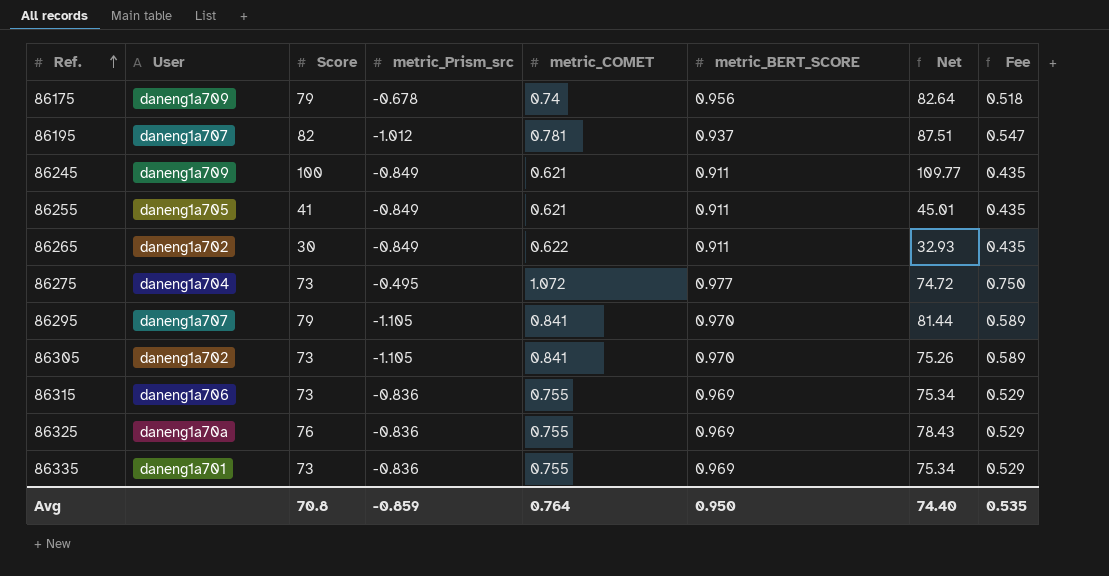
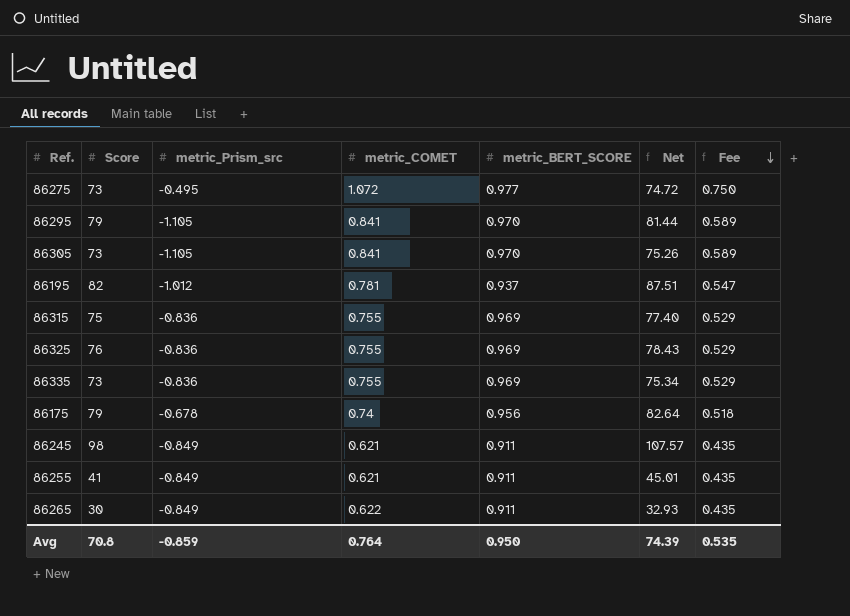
row order: Ref. ascending -> Fee descending
column User | position: 2 -> none
86315 | Score: 73 -> 75
86315 | Net: 75.34 -> 77.40
86245 | Score: 100 -> 98
86245 | Net: 109.77 -> 107.57
Avg | Net: 74.40 -> 74.39

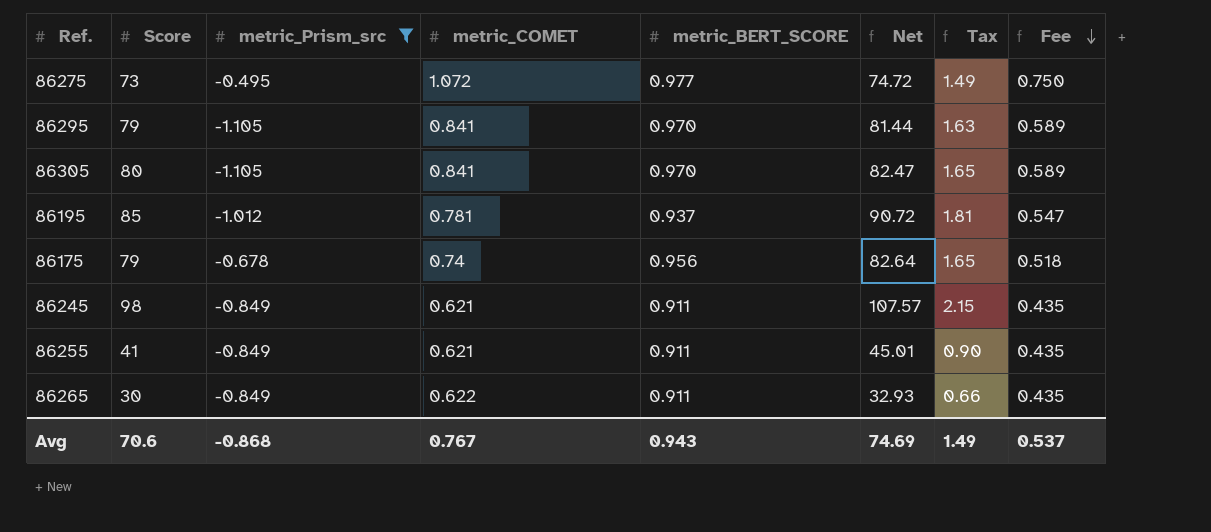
filter: none -> metric_Prism_src != -0.836
column Tax | formula: none -> [Net] * 0.02
86305 | Score: 73 -> 80
86305 | Net: 75.26 -> 82.47
86195 | Score: 82 -> 85
86195 | Net: 87.51 -> 90.72
Avg | Score: 70.8 -> 70.6
Avg | metric_Prism_src: -0.859 -> -0.868
Avg | metric_COMET: 0.764 -> 0.767
Avg | metric_BERT_SCORE: 0.950 -> 0.943
Avg | Net: 74.39 -> 74.69
Avg | Fee: 0.535 -> 0.537

